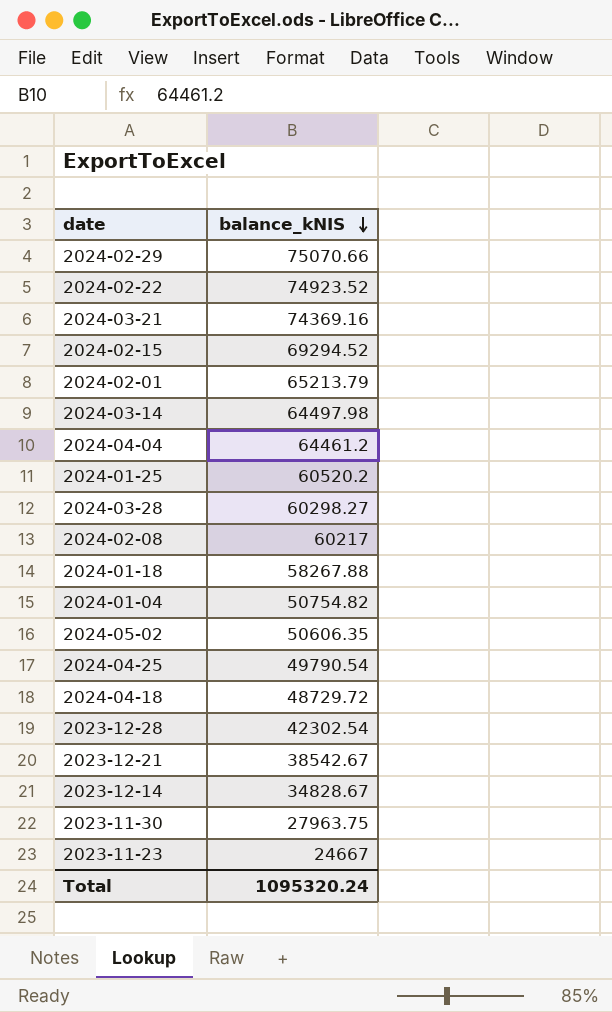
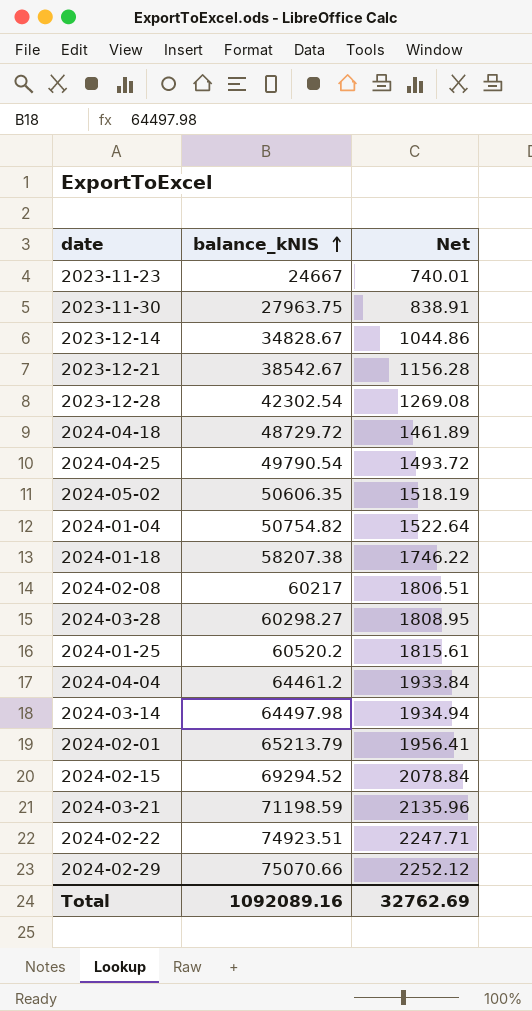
row order: balance_kNIS descending -> balance_kNIS ascending
column Net | formula: none -> [balance_kNIS] * 0.03
2024-01-18 | balance_kNIS: 58267.88 -> 58207.38
2024-03-21 | balance_kNIS: 74369.16 -> 71198.59
2024-02-22 | balance_kNIS: 74923.52 -> 74923.51
Total | balance_kNIS: 1095320.24 -> 1092089.16

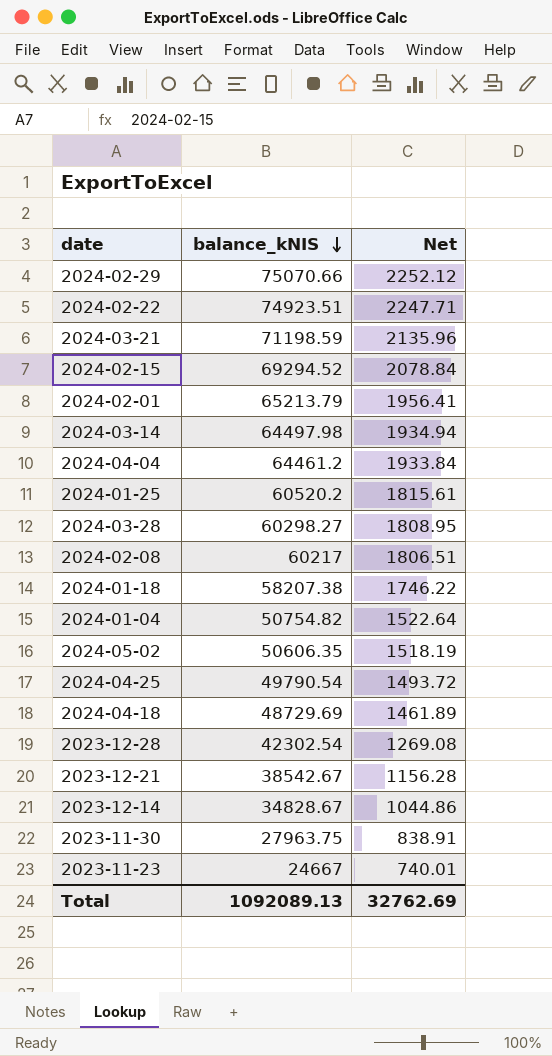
row order: balance_kNIS ascending -> balance_kNIS descending
2024-04-18 | balance_kNIS: 48729.72 -> 48729.69
Total | balance_kNIS: 1092089.16 -> 1092089.13

